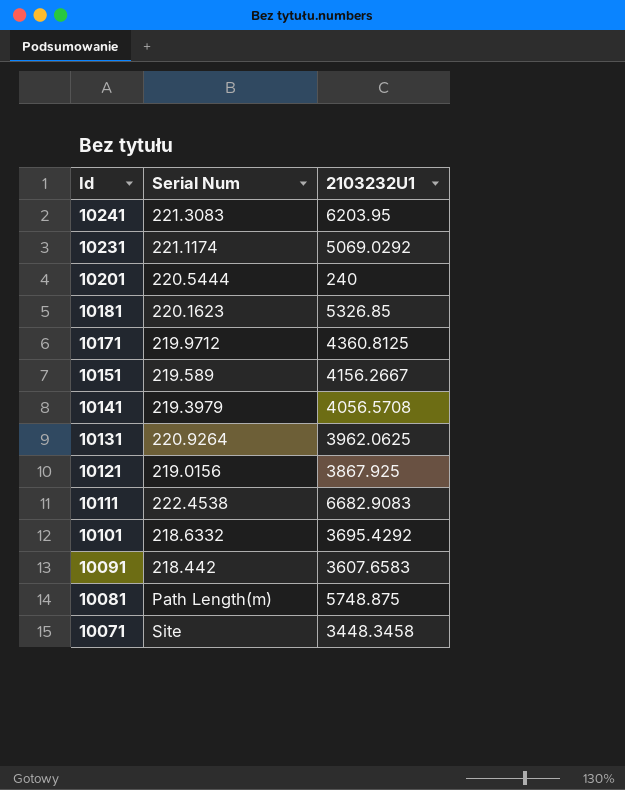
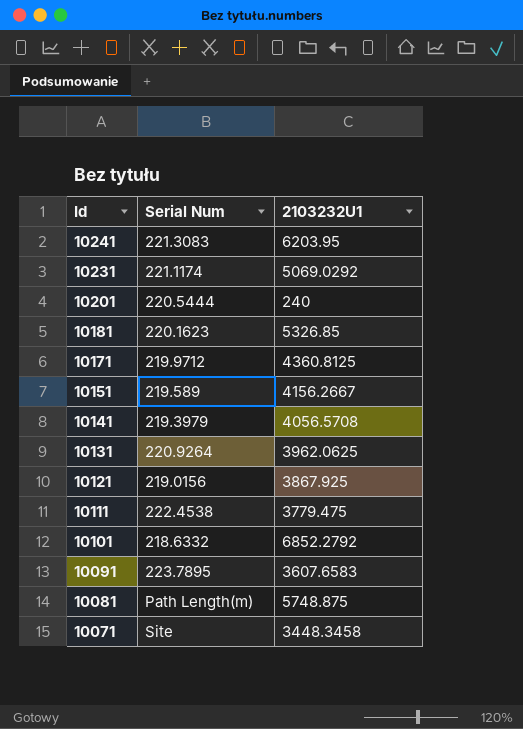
10111 | 2103232U1: 6682.9083 -> 3779.475
10101 | 2103232U1: 3695.4292 -> 6852.2792
10091 | Serial Num: 218.442 -> 223.7895

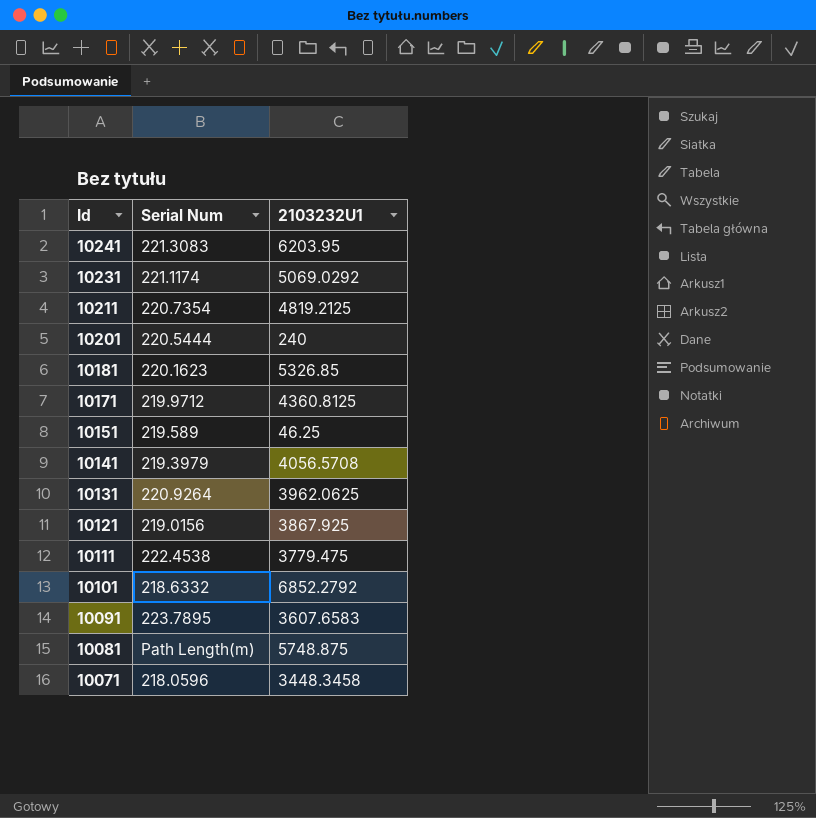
row 10211: none -> 220.7354 | 4819.2125
10151 | 2103232U1: 4156.2667 -> 46.25
10071 | Serial Num: Site -> 218.0596

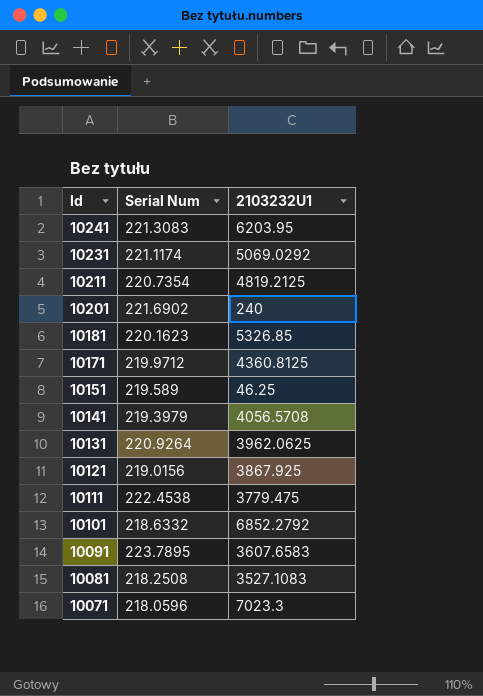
10201 | Serial Num: 220.5444 -> 221.6902
10081 | Serial Num: Path Length(m) -> 218.2508
10081 | 2103232U1: 5748.875 -> 3527.1083
10071 | 2103232U1: 3448.3458 -> 7023.3

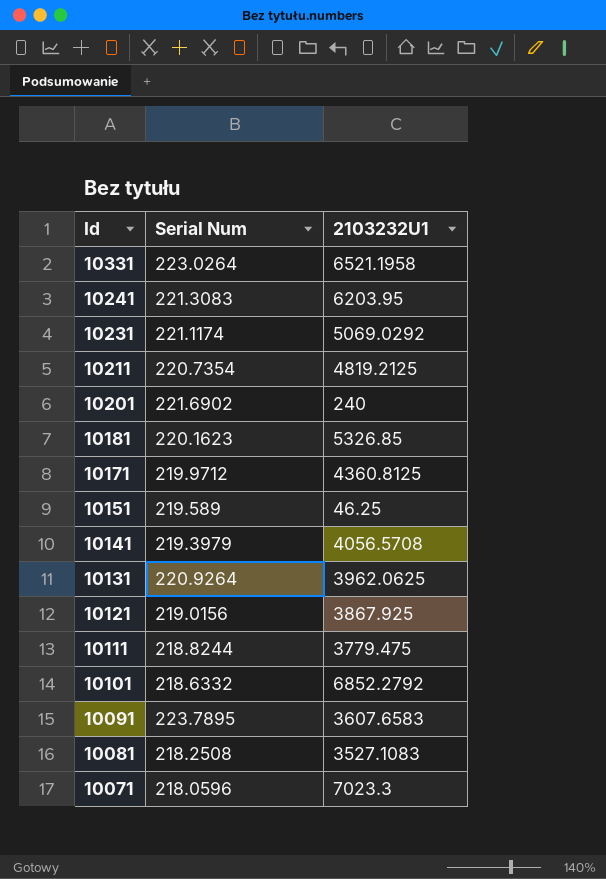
row 10331: none -> 223.0264 | 6521.1958
10111 | Serial Num: 222.4538 -> 218.8244

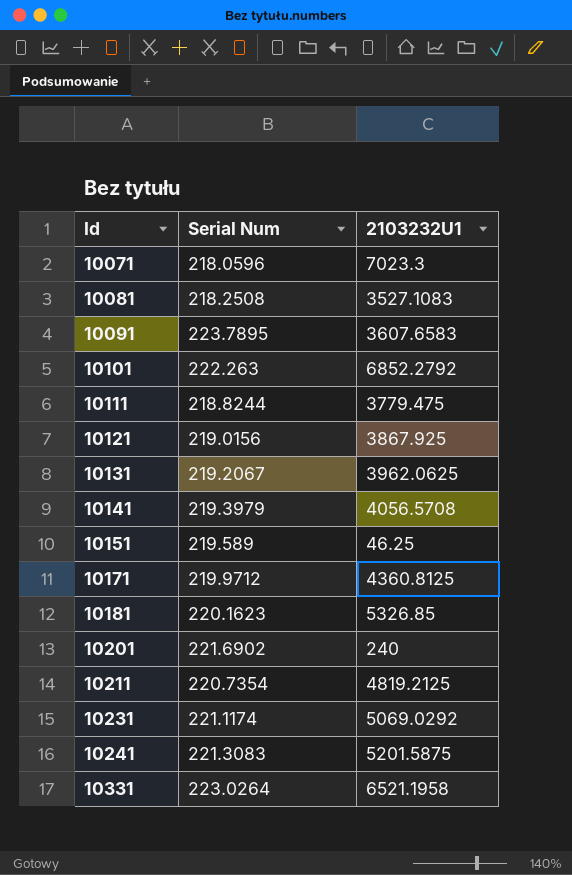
row order: Id descending -> Id ascending
10101 | Serial Num: 218.6332 -> 222.263
10131 | Serial Num: 220.9264 -> 219.2067
10241 | 2103232U1: 6203.95 -> 5201.5875

